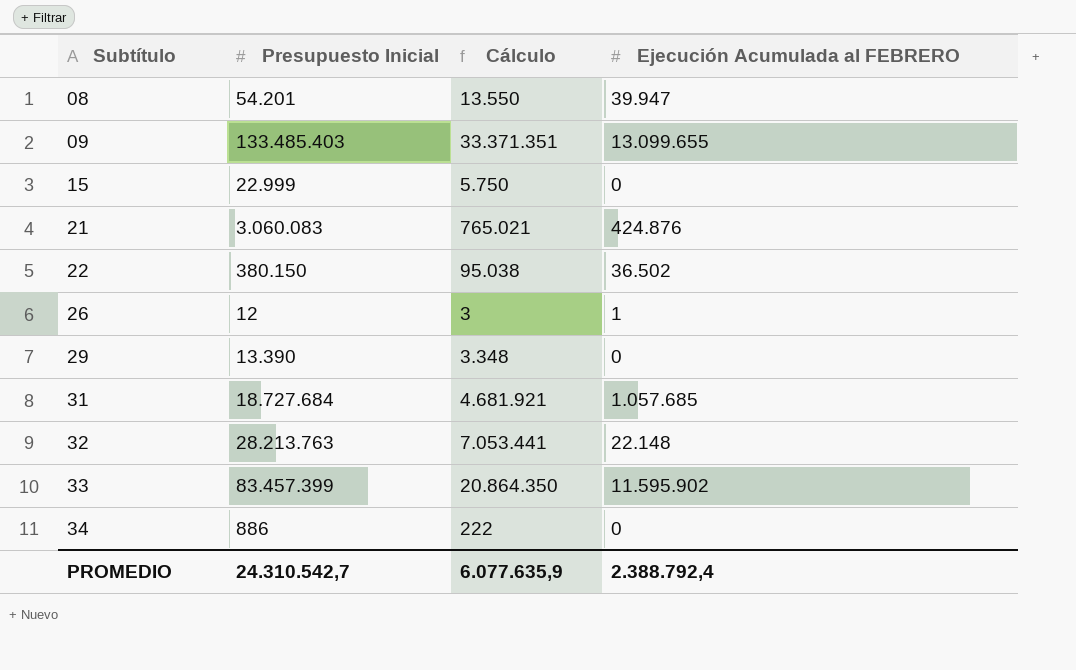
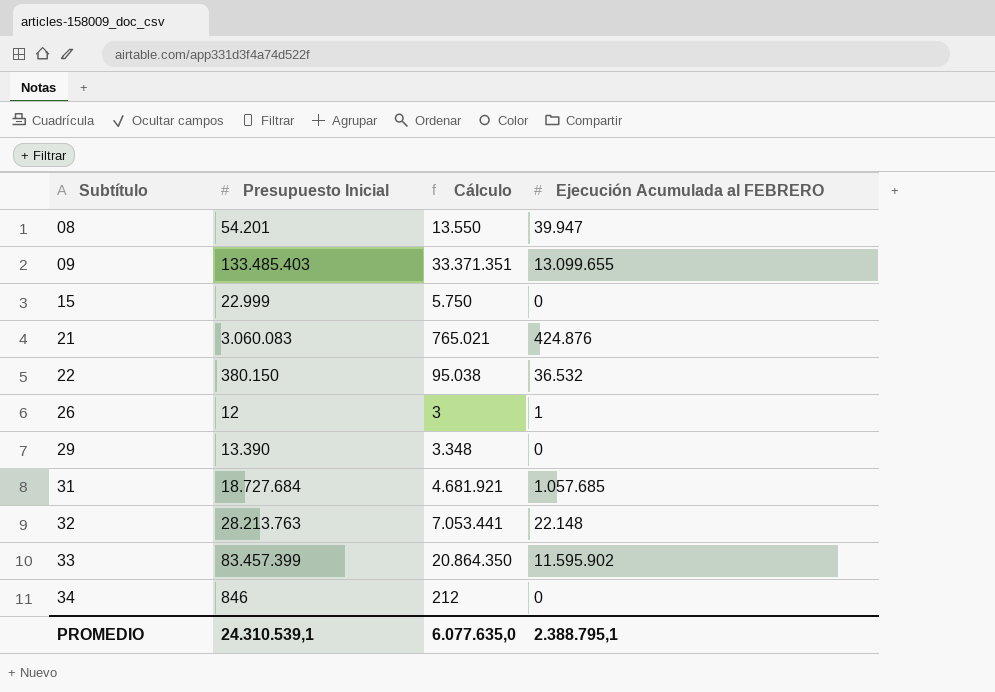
22 | Ejecución Acumulada al FEBRERO: 36.502 -> 36.532
34 | Presupuesto Inicial: 886 -> 846
34 | Cálculo: 222 -> 212
PROMEDIO | Presupuesto Inicial: 24.310.542,7 -> 24.310.539,1
PROMEDIO | Cálculo: 6.077.635,9 -> 6.077.635,0
PROMEDIO | Ejecución Acumulada al FEBRERO: 2.388.792,4 -> 2.388.795,1

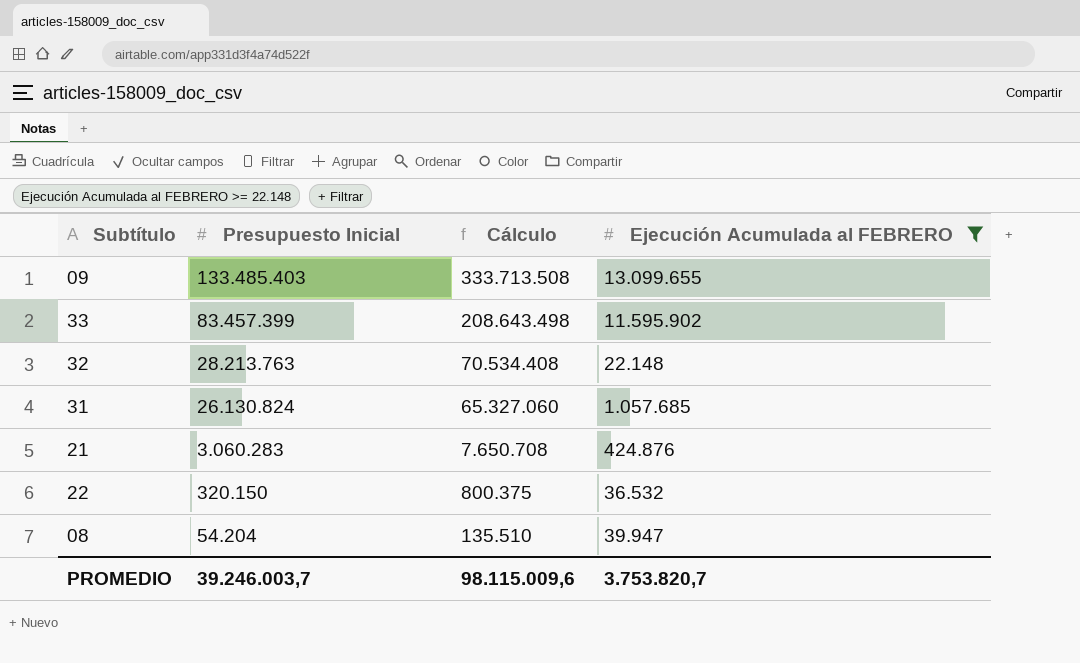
filter: none -> Ejecución Acumulada al FEBRERO >= 22.148
row order: Subtítulo ascending -> Presupuesto Inicial descending
column Cálculo | formula: [Presupuesto Inicial] * 0,25 -> [Presupuesto Inicial] * 2,5
31 | Presupuesto Inicial: 18.727.684 -> 26.130.824
21 | Presupuesto Inicial: 3.060.083 -> 3.060.283
22 | Presupuesto Inicial: 380.150 -> 320.150
08 | Presupuesto Inicial: 54.201 -> 54.204
PROMEDIO | Presupuesto Inicial: 24.310.539,1 -> 39.246.003,7
PROMEDIO | Cálculo: 6.077.635,0 -> 98.115.009,6
PROMEDIO | Ejecución Acumulada al FEBRERO: 2.388.795,1 -> 3.753.820,7

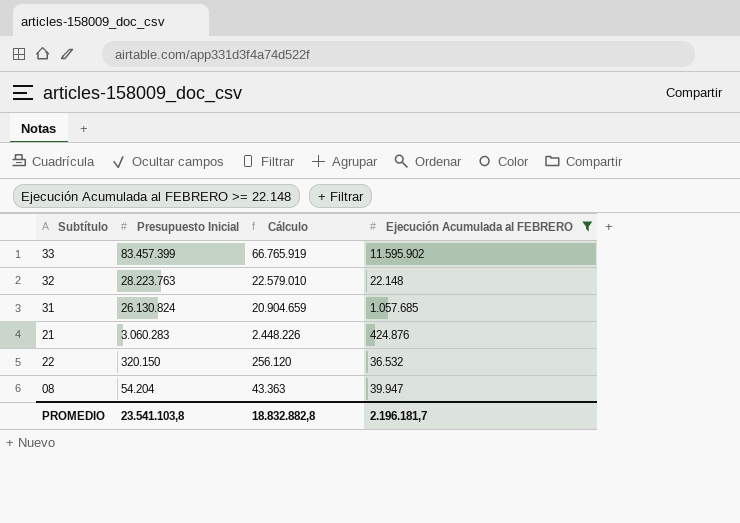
column Cálculo | formula: [Presupuesto Inicial] * 2,5 -> [Presupuesto Inicial] * 0,8
row 09: 133.485.403 | 333.713.508 | 13.099.655 -> none
32 | Presupuesto Inicial: 28.213.763 -> 28.223.763
PROMEDIO | Presupuesto Inicial: 39.246.003,7 -> 23.541.103,8
PROMEDIO | Cálculo: 98.115.009,6 -> 18.832.882,8
PROMEDIO | Ejecución Acumulada al FEBRERO: 3.753.820,7 -> 2.196.181,7

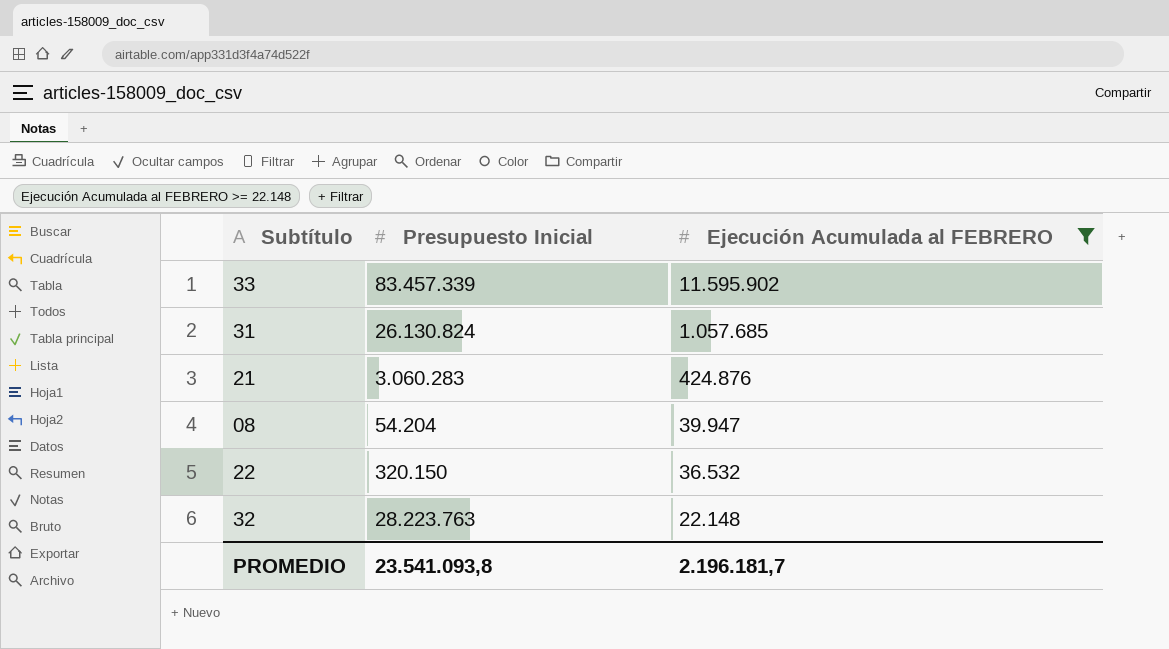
row order: Presupuesto Inicial descending -> Ejecución Acumulada al FEBRERO descending
column Cálculo | formula: [Presupuesto Inicial] * 0,8 -> none
33 | Presupuesto Inicial: 83.457.399 -> 83.457.339
PROMEDIO | Presupuesto Inicial: 23.541.103,8 -> 23.541.093,8

